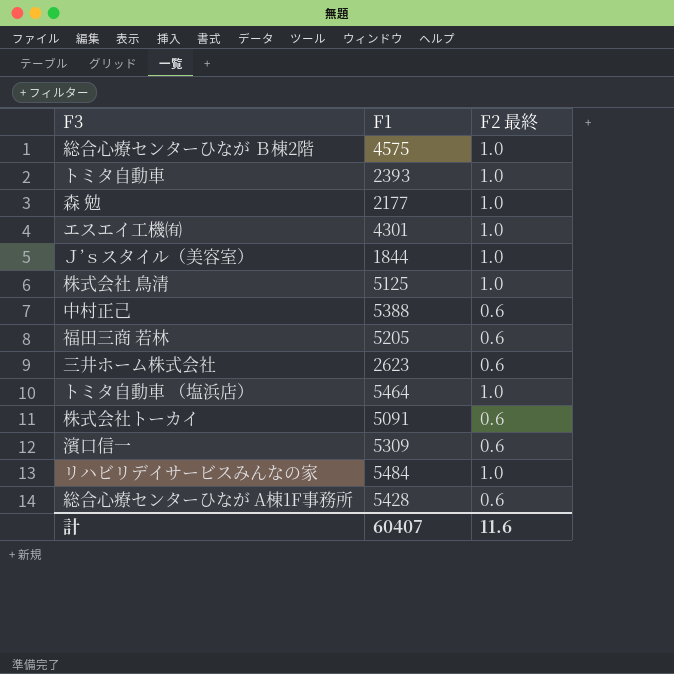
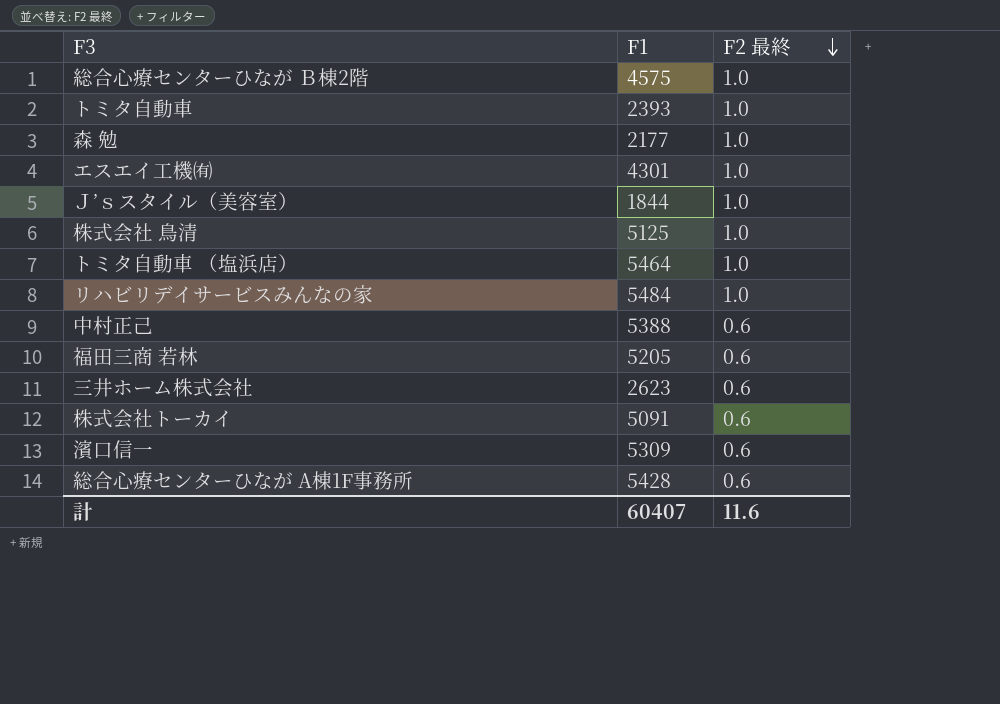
row order: none -> F2 最終 descending

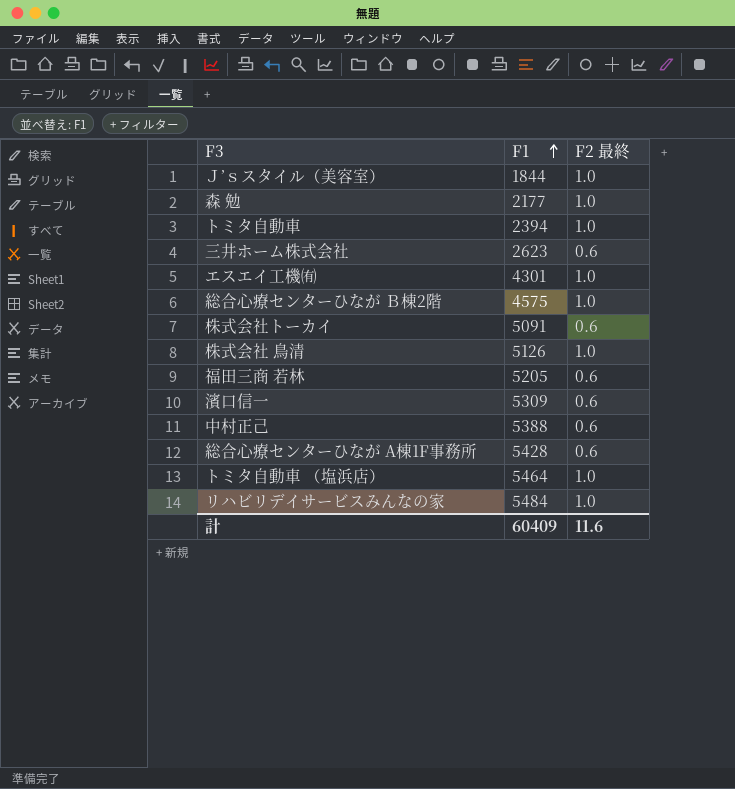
row order: F2 最終 descending -> F1 ascending
トミタ自動車 | F1: 2393 -> 2394
株式会社 鳥清 | F1: 5125 -> 5126
計 | F1: 60407 -> 60409

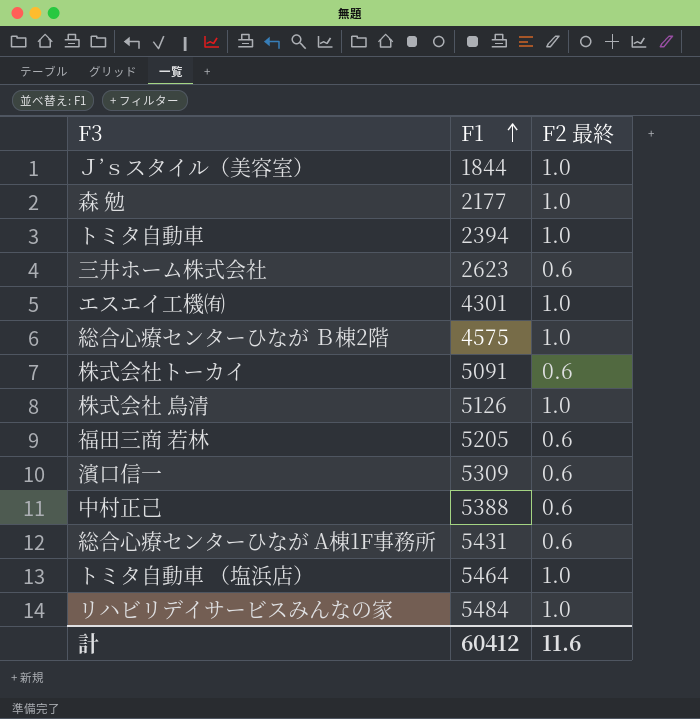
総合心療センターひなが A棟1F事務所 | F1: 5428 -> 5431
計 | F1: 60409 -> 60412

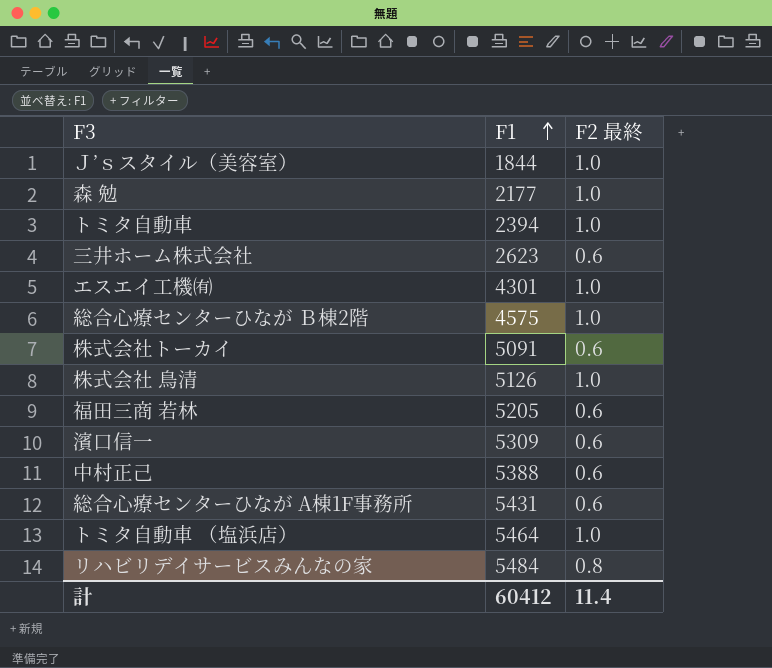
リハビリデイサービスみんなの家 | F2 最終: 1.0 -> 0.8
計 | F2 最終: 11.6 -> 11.4

